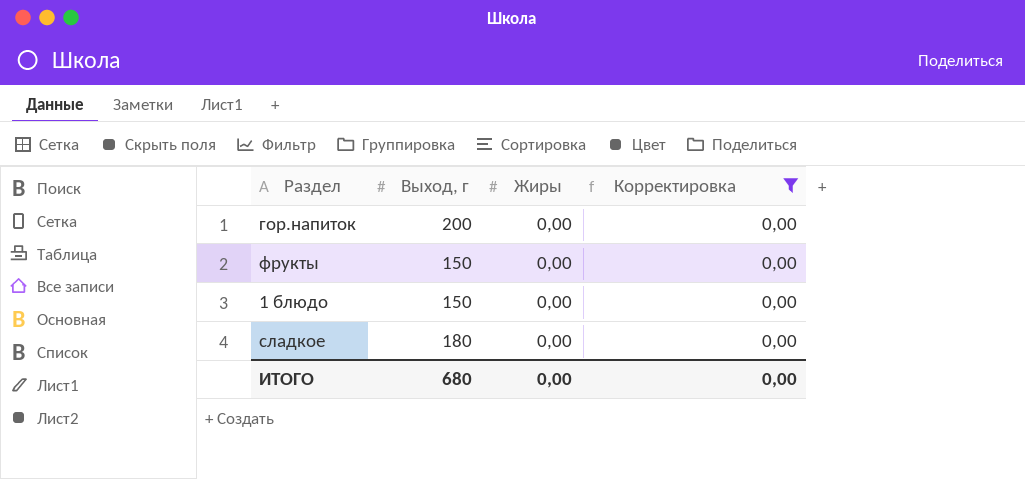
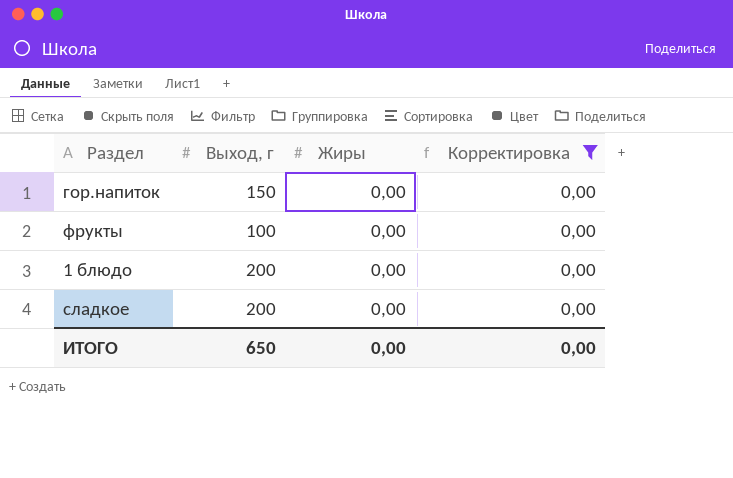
гор.напиток | Выход, г: 200 -> 150
фрукты | Выход, г: 150 -> 100
1 блюдо | Выход, г: 150 -> 200
сладкое | Выход, г: 180 -> 200
ИТОГО | Выход, г: 680 -> 650

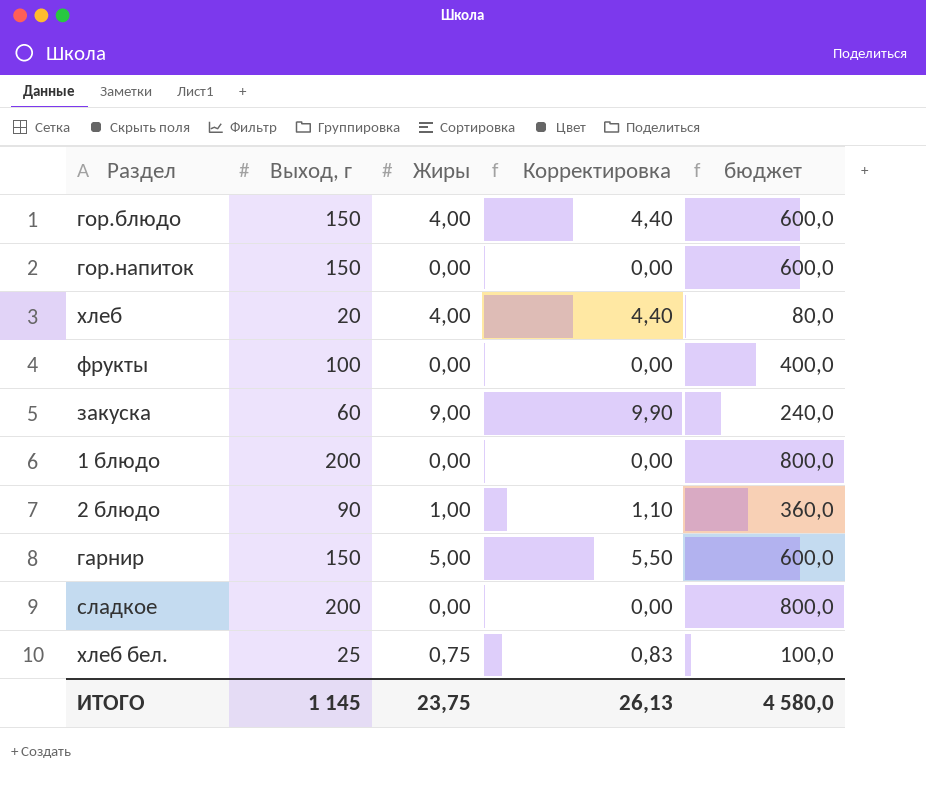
filter: Корректировка = 0,00 -> none
column бюджет | formula: none -> [Выход, г] * 4
ИТОГО | Выход, г: 650 -> 1 145
ИТОГО | Жиры: 0,00 -> 23,75
ИТОГО | Корректировка: 0,00 -> 26,13

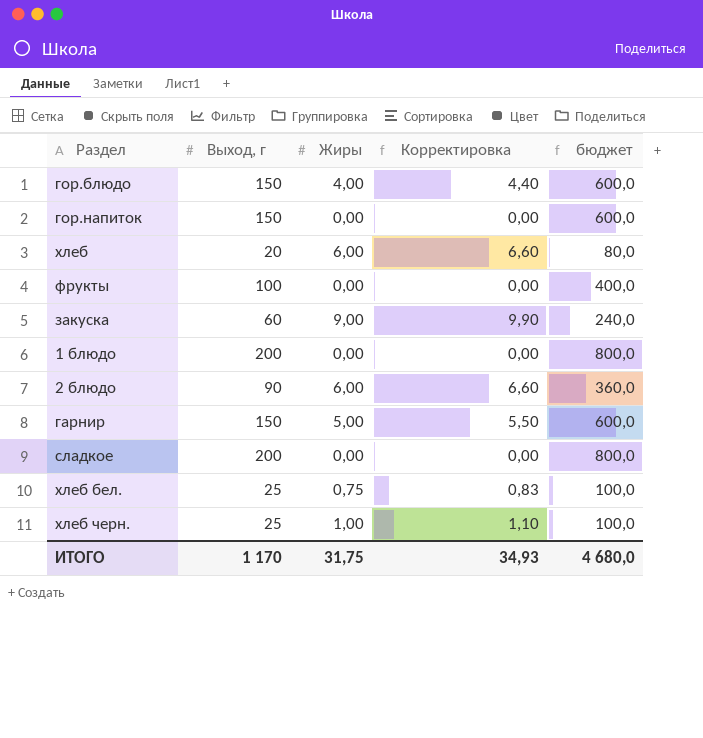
хлеб | Жиры: 4,00 -> 6,00
хлеб | Корректировка: 4,40 -> 6,60
2 блюдо | Жиры: 1,00 -> 6,00
2 блюдо | Корректировка: 1,10 -> 6,60
row хлеб черн.: none -> 25 | 1,00 | 1,10 | 100,0
ИТОГО | Выход, г: 1 145 -> 1 170
ИТОГО | Жиры: 23,75 -> 31,75
ИТОГО | Корректировка: 26,13 -> 34,93
ИТОГО | бюджет: 4 580,0 -> 4 680,0

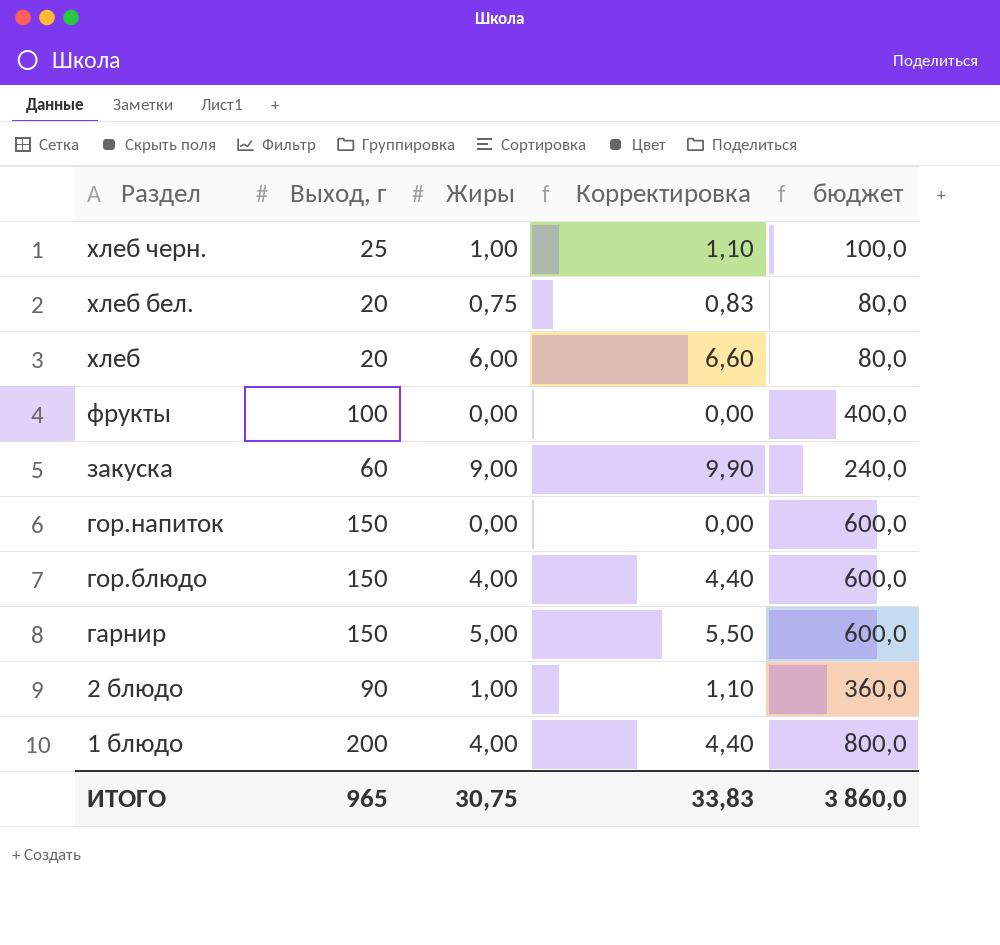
row order: none -> Раздел descending
row сладкое: 200 | 0,00 | 0,00 | 800,0 -> none
хлеб бел. | Выход, г: 25 -> 20
хлеб бел. | бюджет: 100,0 -> 80,0
2 блюдо | Жиры: 6,00 -> 1,00
2 блюдо | Корректировка: 6,60 -> 1,10
1 блюдо | Жиры: 0,00 -> 4,00
1 блюдо | Корректировка: 0,00 -> 4,40
ИТОГО | Выход, г: 1 170 -> 965
ИТОГО | Жиры: 31,75 -> 30,75
ИТОГО | Корректировка: 34,93 -> 33,83
ИТОГО | бюджет: 4 680,0 -> 3 860,0

